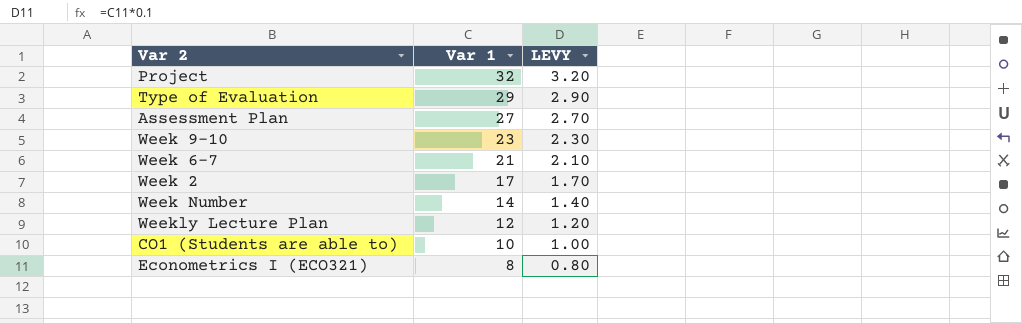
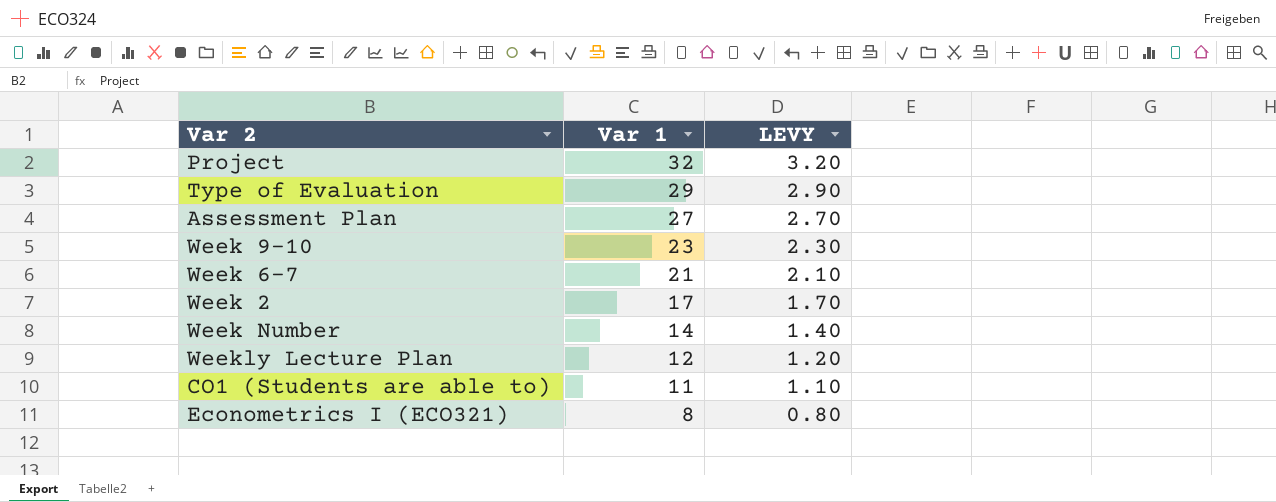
CO1 (Students are able to) | Var 1: 10 -> 11
CO1 (Students are able to) | LEVY: 1.00 -> 1.10

